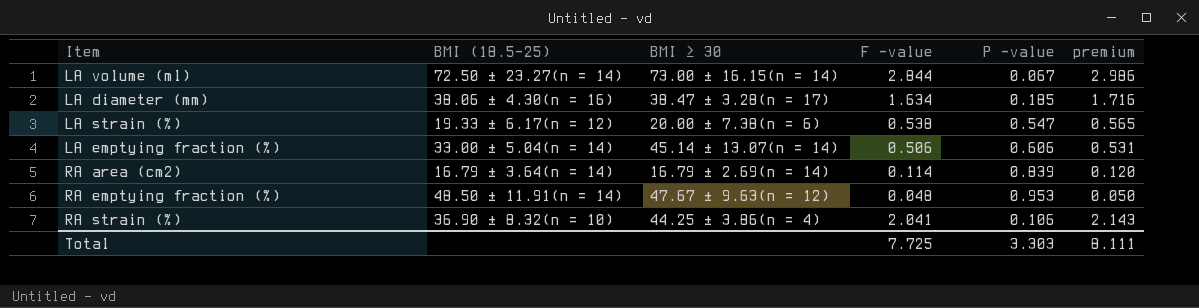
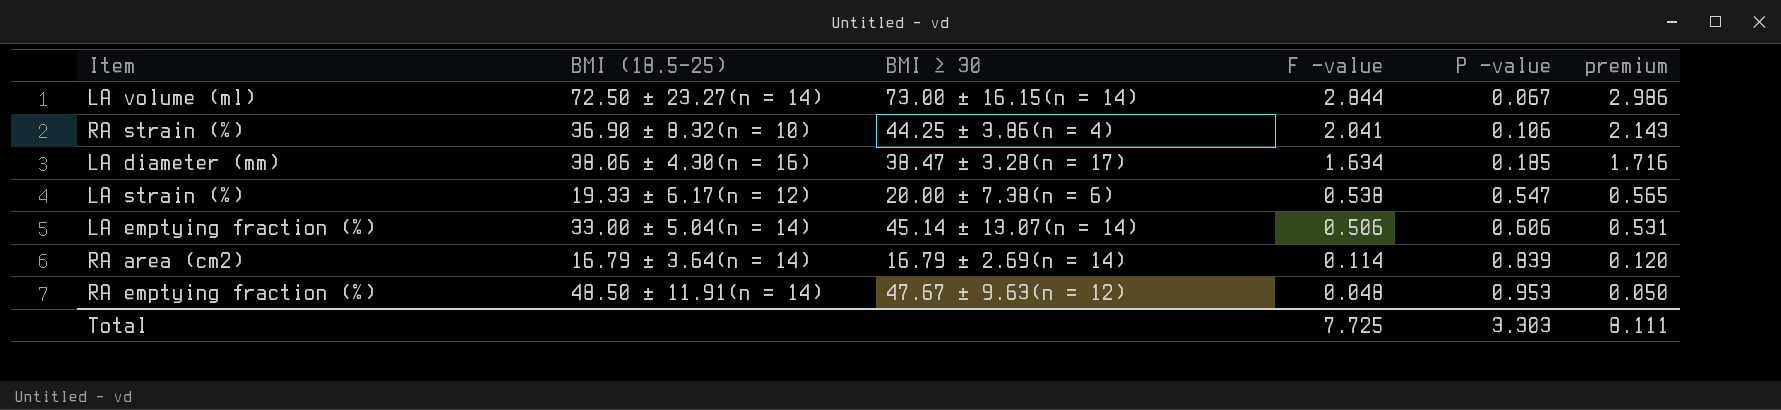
row order: none -> F -value descending

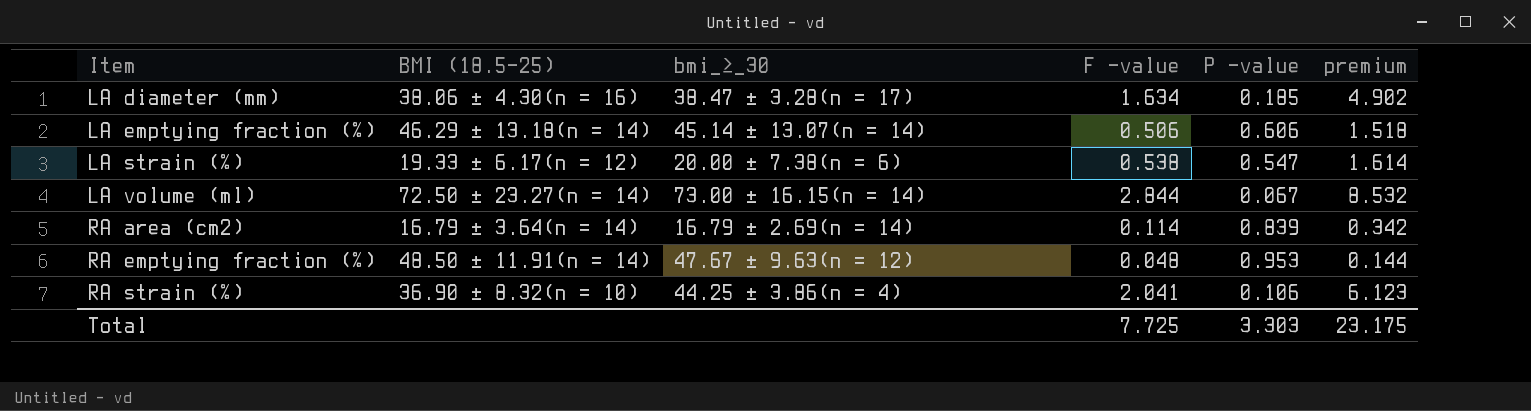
row order: F -value descending -> Item ascending
column name: BMI ≥ 30 -> bmi_≥_30
column premium | formula: [F -value] * 1.05 -> [F -value] * 3
LA emptying fraction (%) | BMI (18.5–25): 33.00 ± 5.04(n = 14) -> 46.29 ± 13.18(n = 14)
Total | premium: 8.111 -> 23.175

